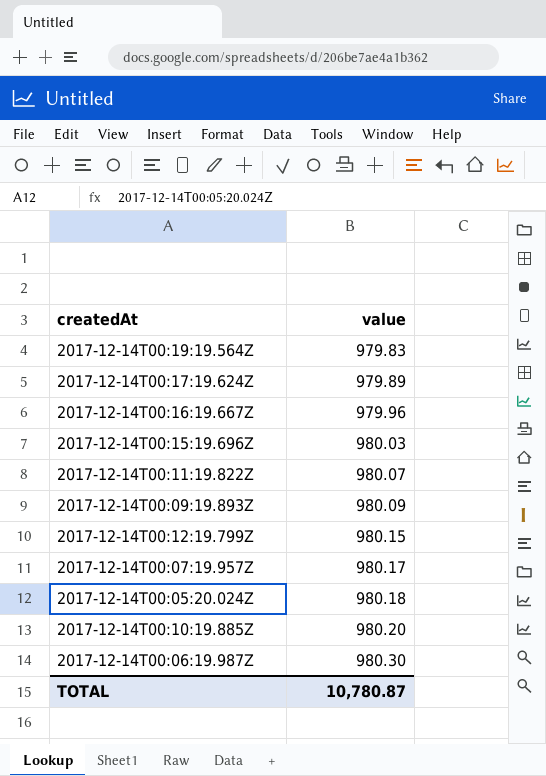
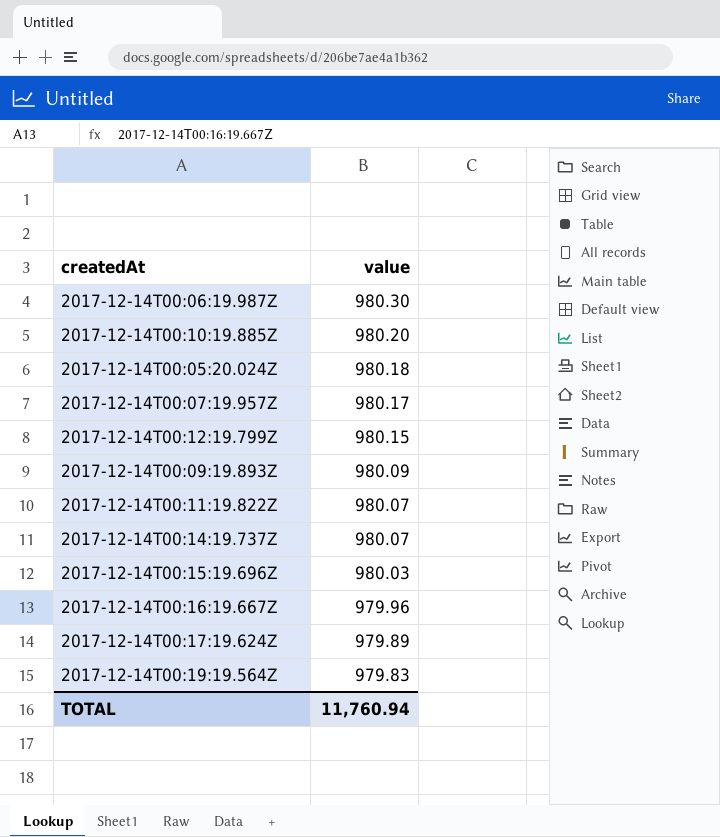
row order: value ascending -> value descending
row 2017-12-14T00:14:19.737Z: none -> 980.07
TOTAL | value: 10,780.87 -> 11,760.94

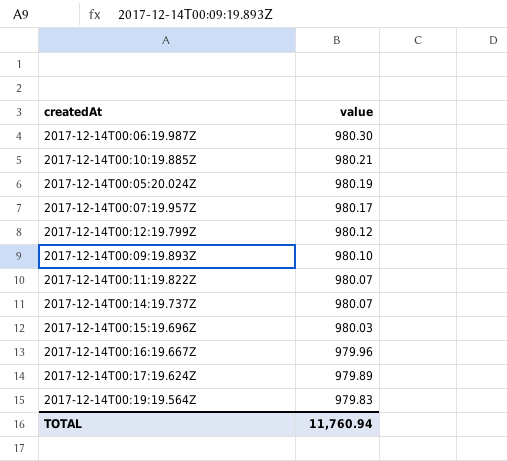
2017-12-14T00:10:19.885Z | value: 980.20 -> 980.21
2017-12-14T00:05:20.024Z | value: 980.18 -> 980.19
2017-12-14T00:12:19.799Z | value: 980.15 -> 980.12
2017-12-14T00:09:19.893Z | value: 980.09 -> 980.10

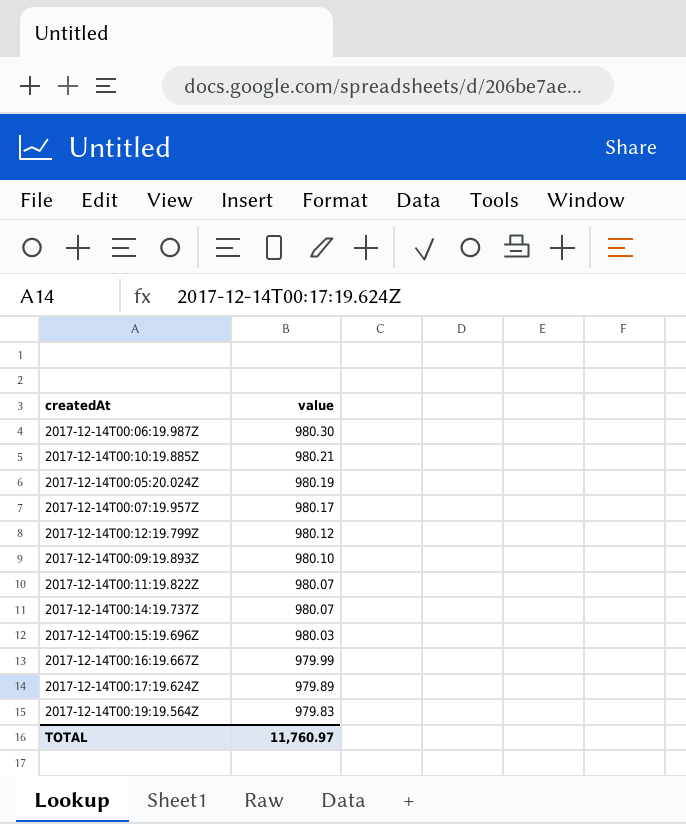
2017-12-14T00:16:19.667Z | value: 979.96 -> 979.99
TOTAL | value: 11,760.94 -> 11,760.97

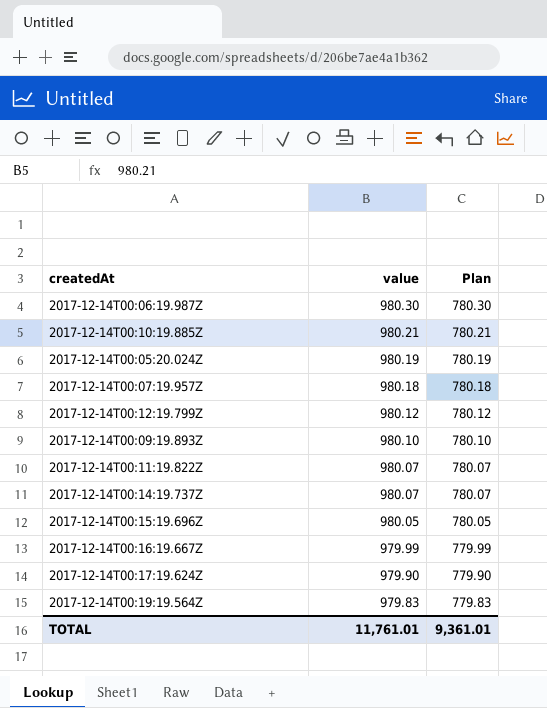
column Plan | formula: none -> [value] - 200
2017-12-14T00:07:19.957Z | value: 980.17 -> 980.18
2017-12-14T00:15:19.696Z | value: 980.03 -> 980.05
2017-12-14T00:17:19.624Z | value: 979.89 -> 979.90
TOTAL | value: 11,760.97 -> 11,761.01

